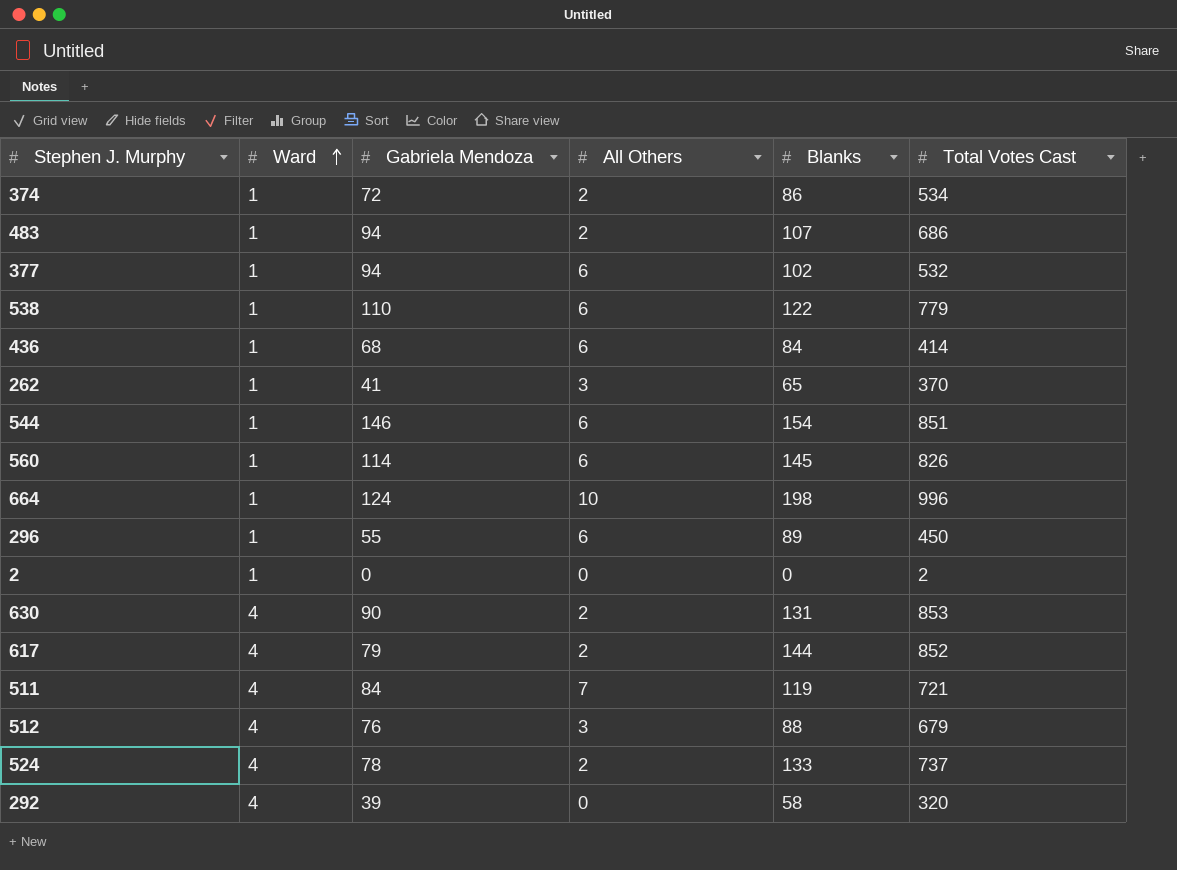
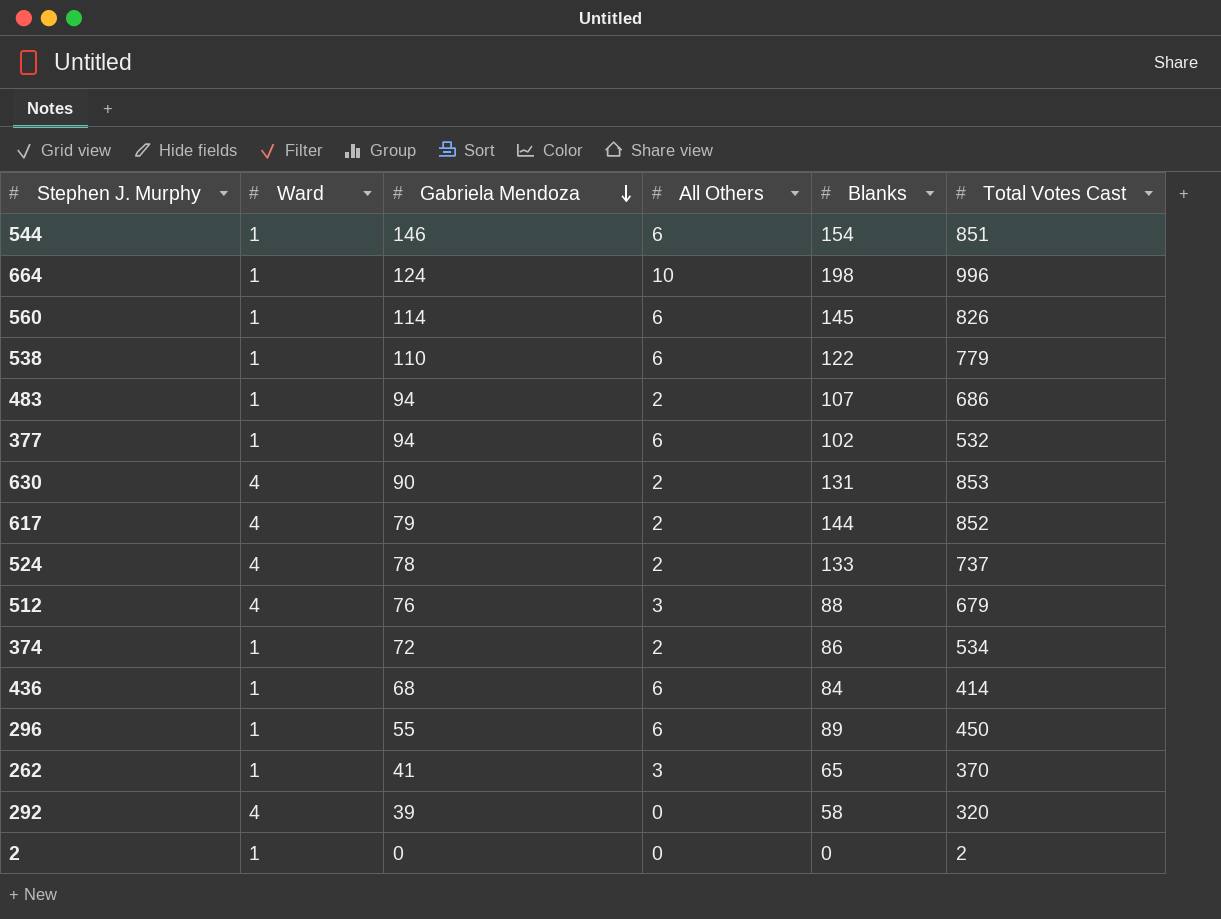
row order: Ward ascending -> Gabriela Mendoza descending
row 511: 4 | 84 | 7 | 119 | 721 -> none

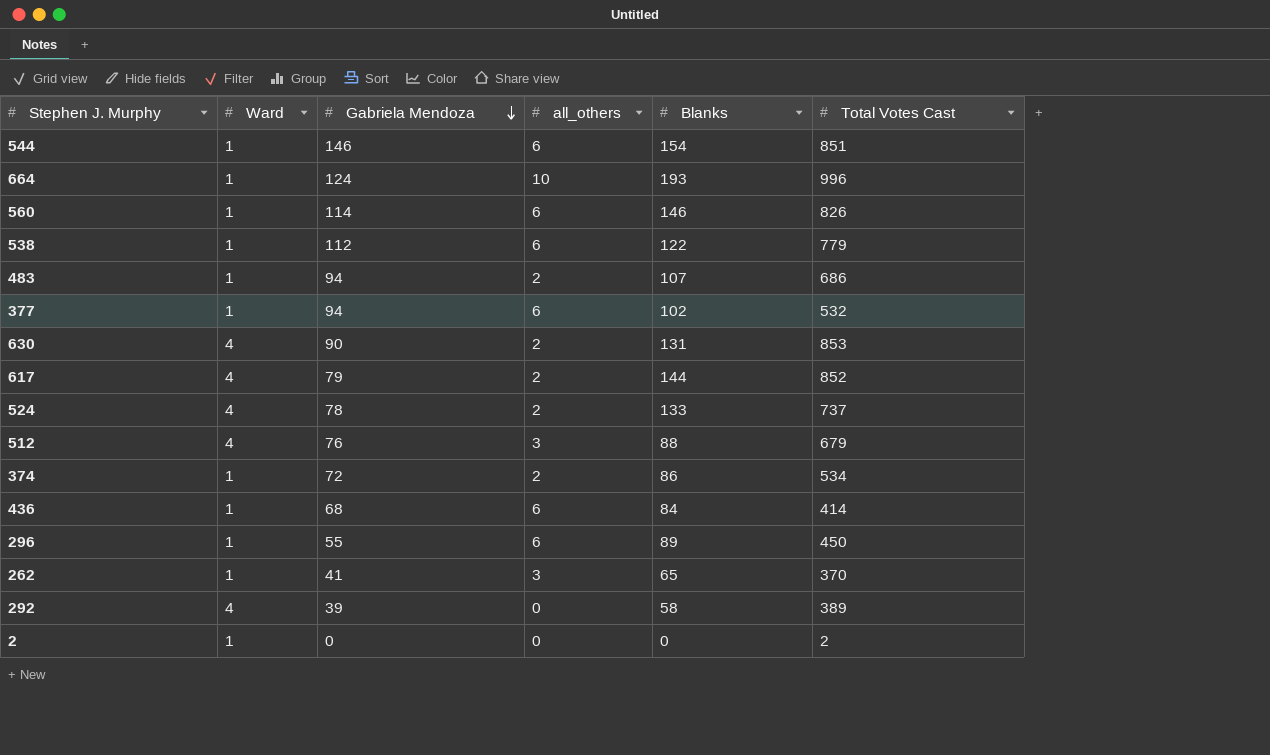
column name: All Others -> all_others
664 | Blanks: 198 -> 193
560 | Blanks: 145 -> 146
538 | Gabriela Mendoza: 110 -> 112
292 | Total Votes Cast: 320 -> 389

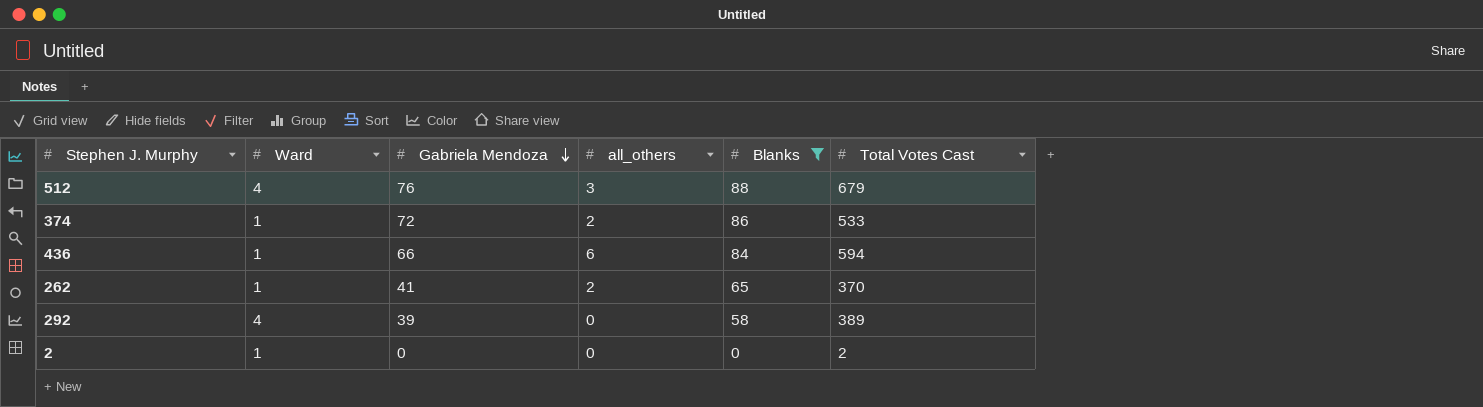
filter: none -> Blanks <= 88
374 | Total Votes Cast: 534 -> 533
436 | Gabriela Mendoza: 68 -> 66
436 | Total Votes Cast: 414 -> 594
262 | all_others: 3 -> 2

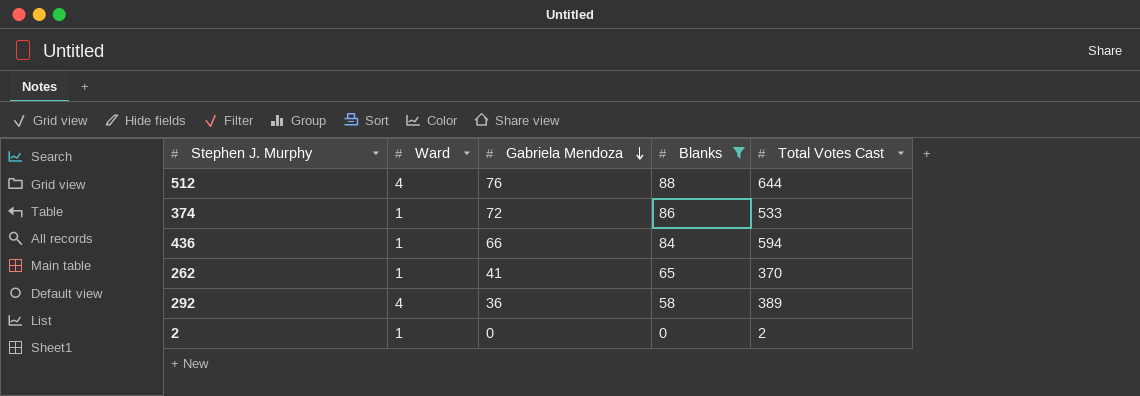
column all_others | position: 4 -> none
512 | Total Votes Cast: 679 -> 644
292 | Gabriela Mendoza: 39 -> 36

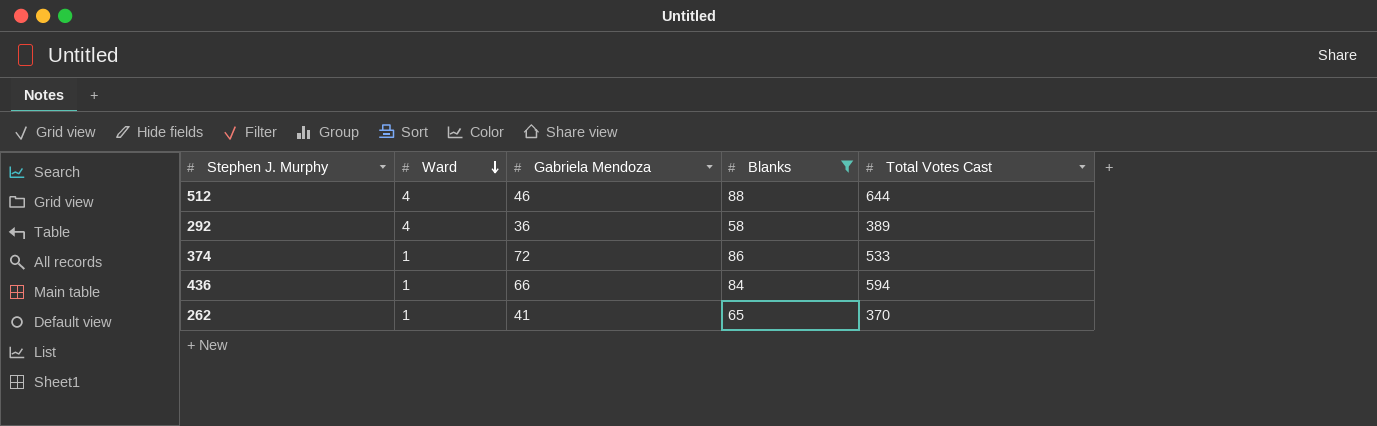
row order: Gabriela Mendoza descending -> Ward descending
row 2: 1 | 0 | 0 | 2 -> none
512 | Gabriela Mendoza: 76 -> 46

